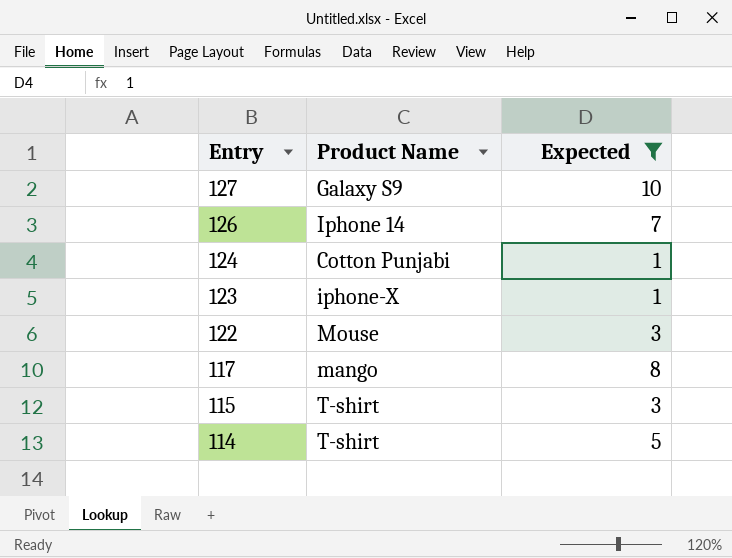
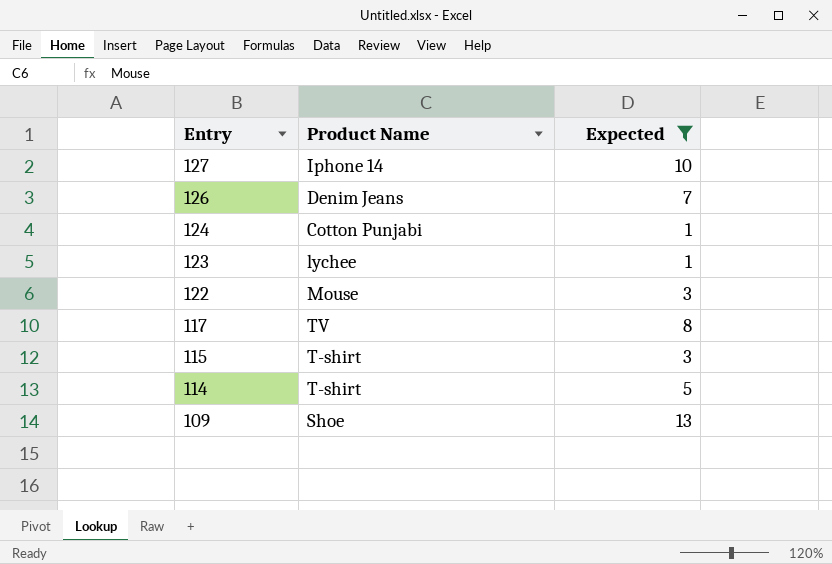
127 | Product Name: Galaxy S9 -> Iphone 14
126 | Product Name: Iphone 14 -> Denim Jeans
123 | Product Name: iphone-X -> lychee
117 | Product Name: mango -> TV
row 109: none -> Shoe | 13

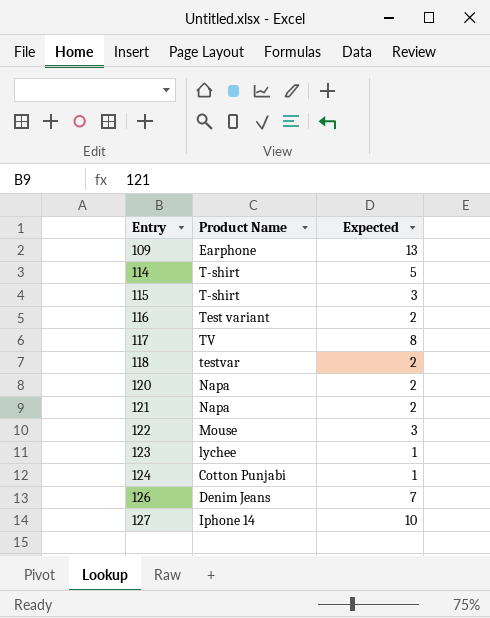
filter: Expected != 2 -> none
row order: Entry descending -> Entry ascending
109 | Product Name: Shoe -> Earphone

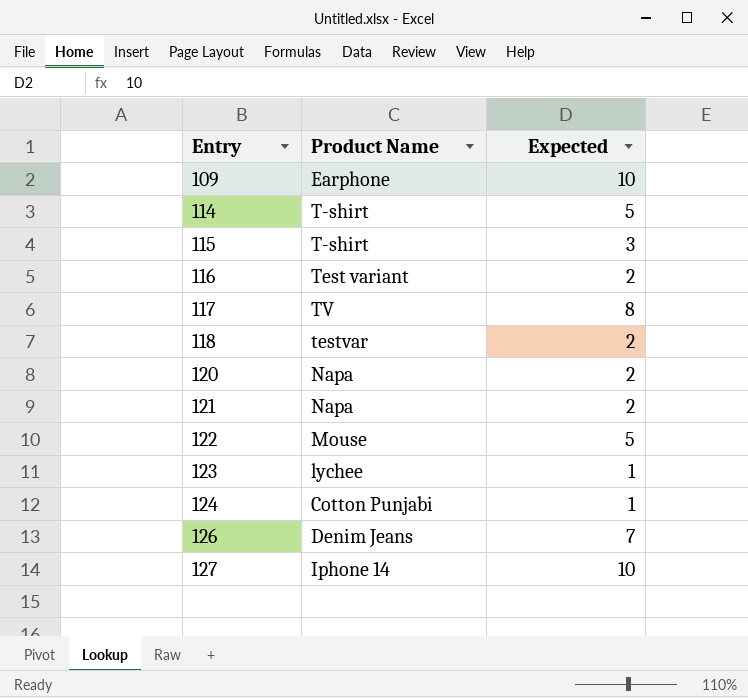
109 | Expected: 13 -> 10
122 | Expected: 3 -> 5

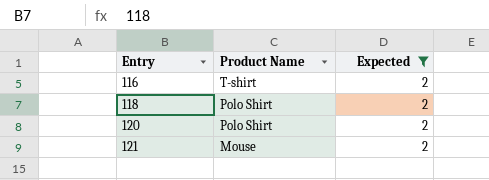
filter: none -> Expected = 2
116 | Product Name: Test variant -> T-shirt
118 | Product Name: testvar -> Polo Shirt
120 | Product Name: Napa -> Polo Shirt
121 | Product Name: Napa -> Mouse

